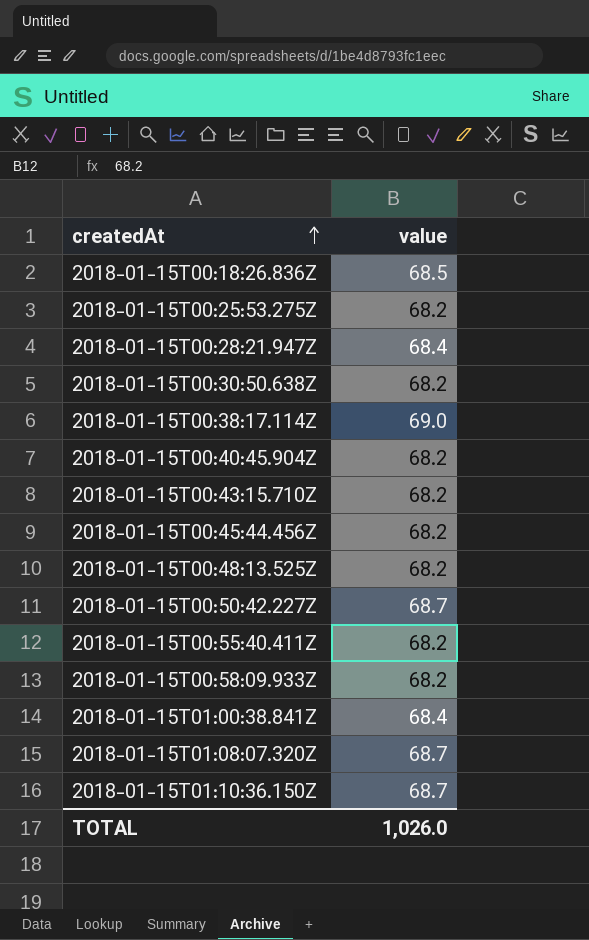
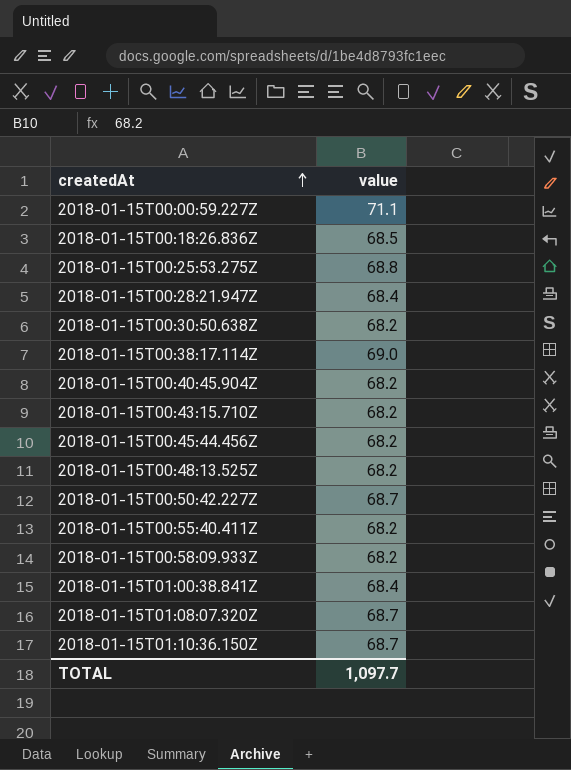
row 2018-01-15T00:00:59.227Z: none -> 71.1
2018-01-15T00:25:53.275Z | value: 68.2 -> 68.8
TOTAL | value: 1,026.0 -> 1,097.7

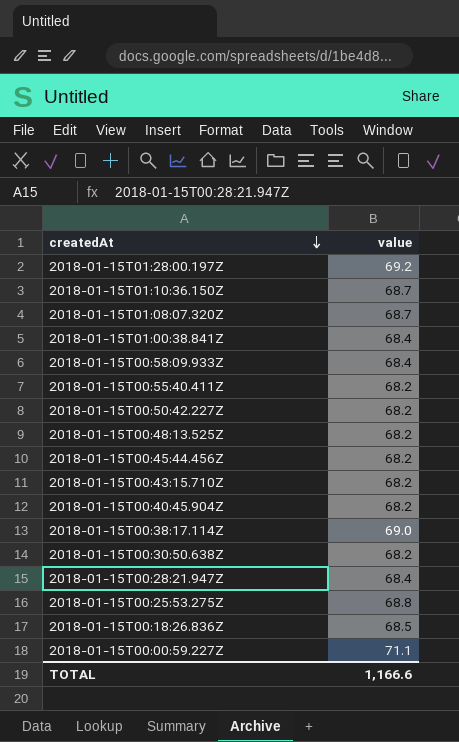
row order: createdAt ascending -> createdAt descending
row 2018-01-15T01:28:00.197Z: none -> 69.2
2018-01-15T00:58:09.933Z | value: 68.2 -> 68.4
2018-01-15T00:50:42.227Z | value: 68.7 -> 68.2
TOTAL | value: 1,097.7 -> 1,166.6

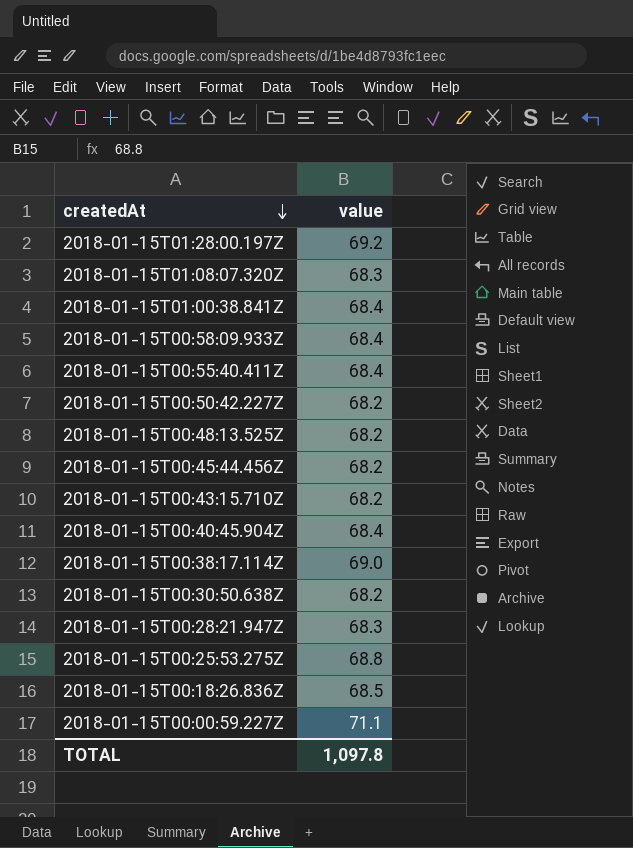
row 2018-01-15T01:10:36.150Z: 68.7 -> none
2018-01-15T01:08:07.320Z | value: 68.7 -> 68.3
2018-01-15T00:55:40.411Z | value: 68.2 -> 68.4
2018-01-15T00:40:45.904Z | value: 68.2 -> 68.4
2018-01-15T00:28:21.947Z | value: 68.4 -> 68.3
TOTAL | value: 1,166.6 -> 1,097.8

